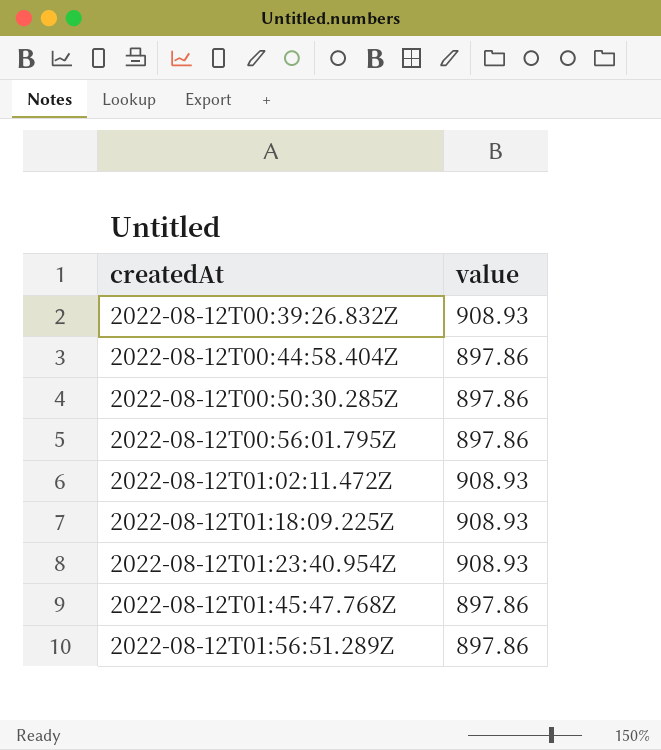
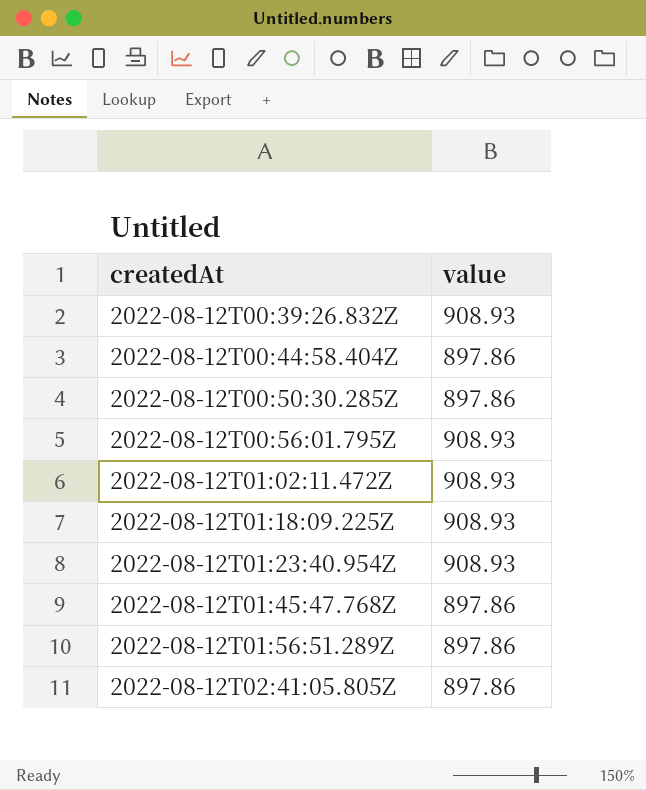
2022-08-12T00:56:01.795Z | value: 897.86 -> 908.93
row 2022-08-12T02:41:05.805Z: none -> 897.86

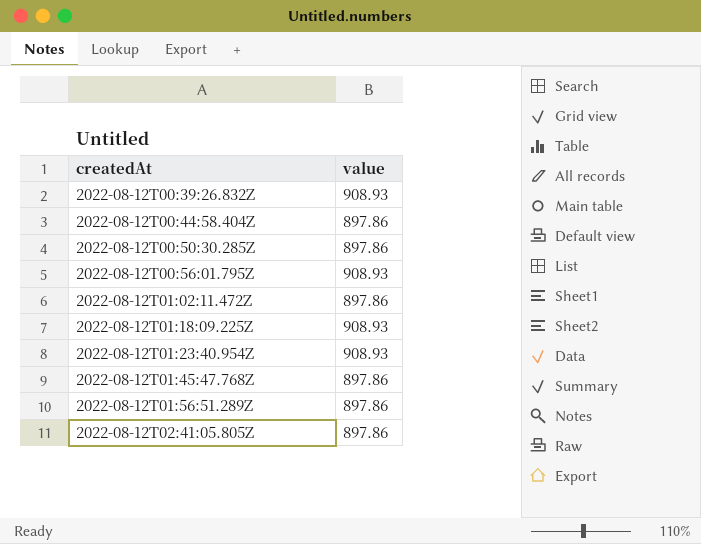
2022-08-12T01:02:11.472Z | value: 908.93 -> 897.86

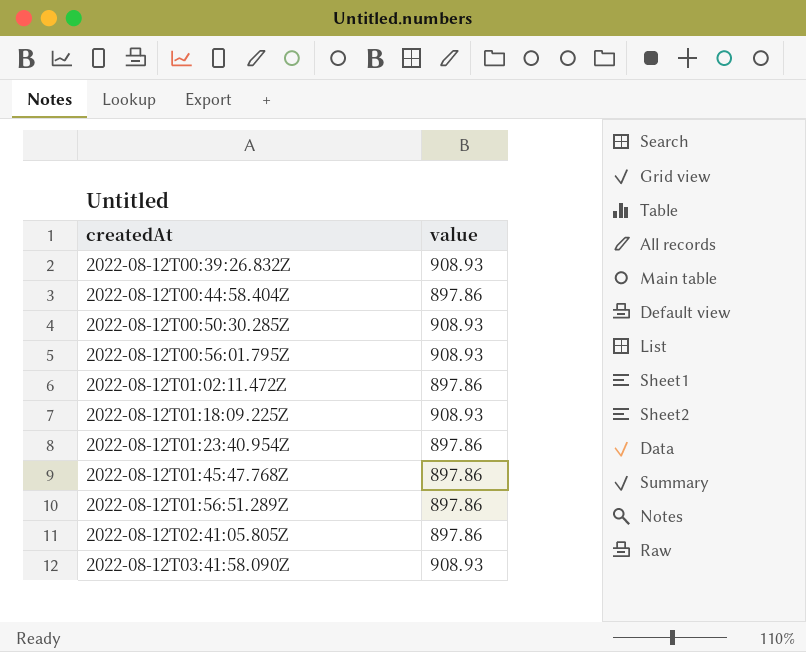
2022-08-12T00:50:30.285Z | value: 897.86 -> 908.93
2022-08-12T01:23:40.954Z | value: 908.93 -> 897.86
row 2022-08-12T03:41:58.090Z: none -> 908.93

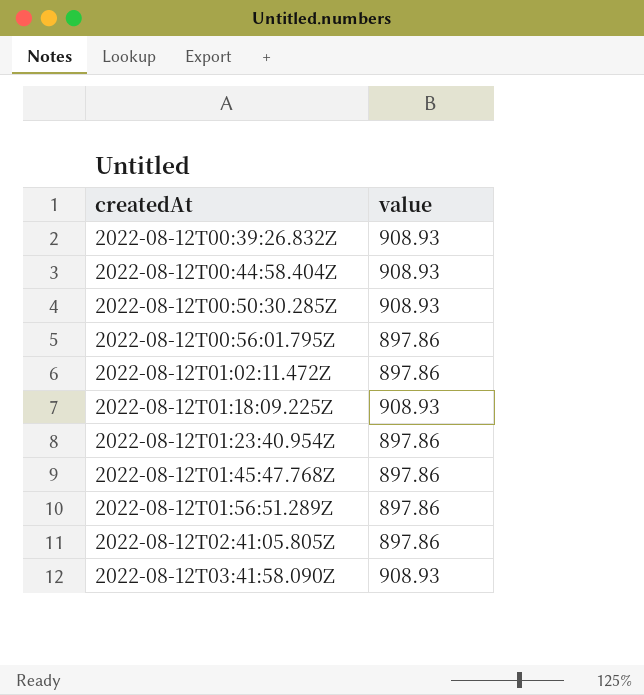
2022-08-12T00:44:58.404Z | value: 897.86 -> 908.93
2022-08-12T00:56:01.795Z | value: 908.93 -> 897.86

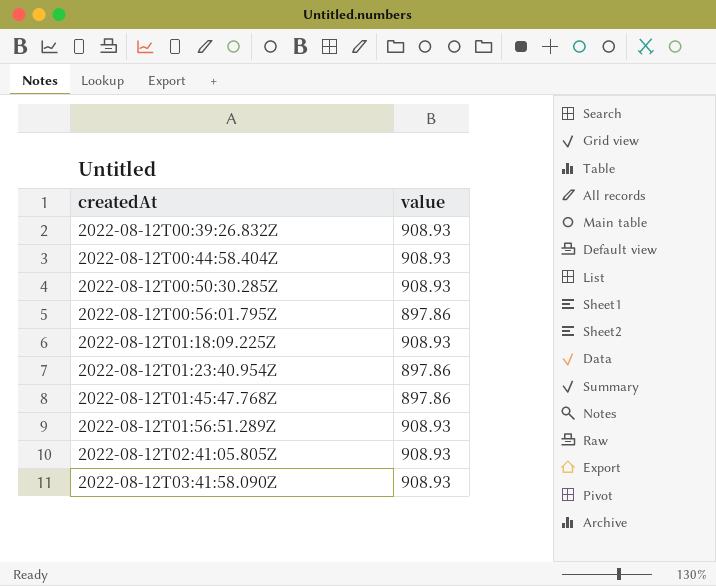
row 2022-08-12T01:02:11.472Z: 897.86 -> none
2022-08-12T01:56:51.289Z | value: 897.86 -> 908.93
2022-08-12T02:41:05.805Z | value: 897.86 -> 908.93

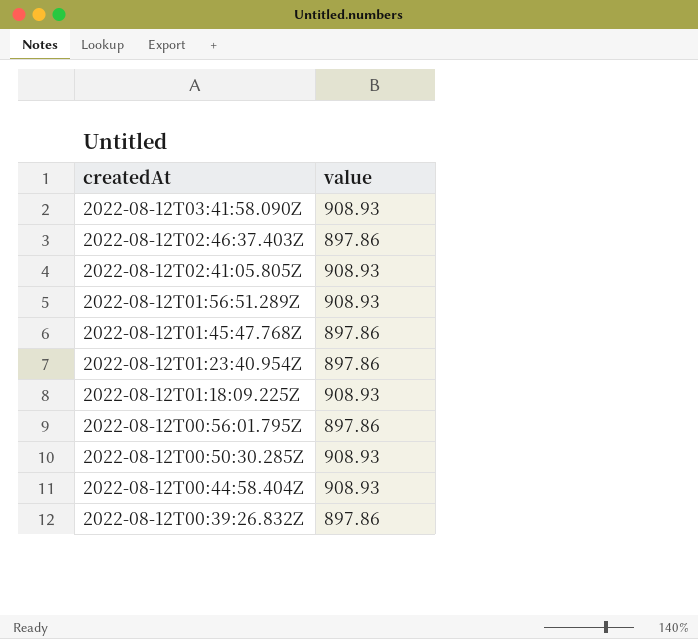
row order: createdAt ascending -> createdAt descending
row 2022-08-12T02:46:37.403Z: none -> 897.86
2022-08-12T00:39:26.832Z | value: 908.93 -> 897.86

